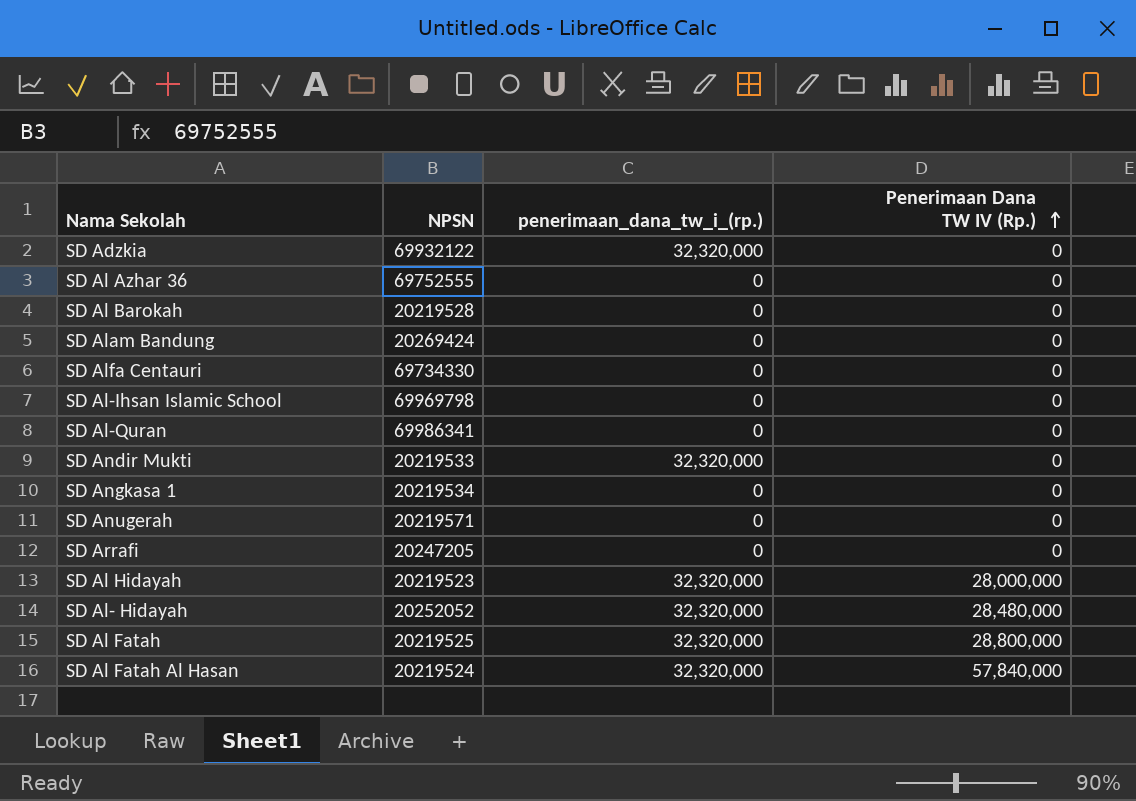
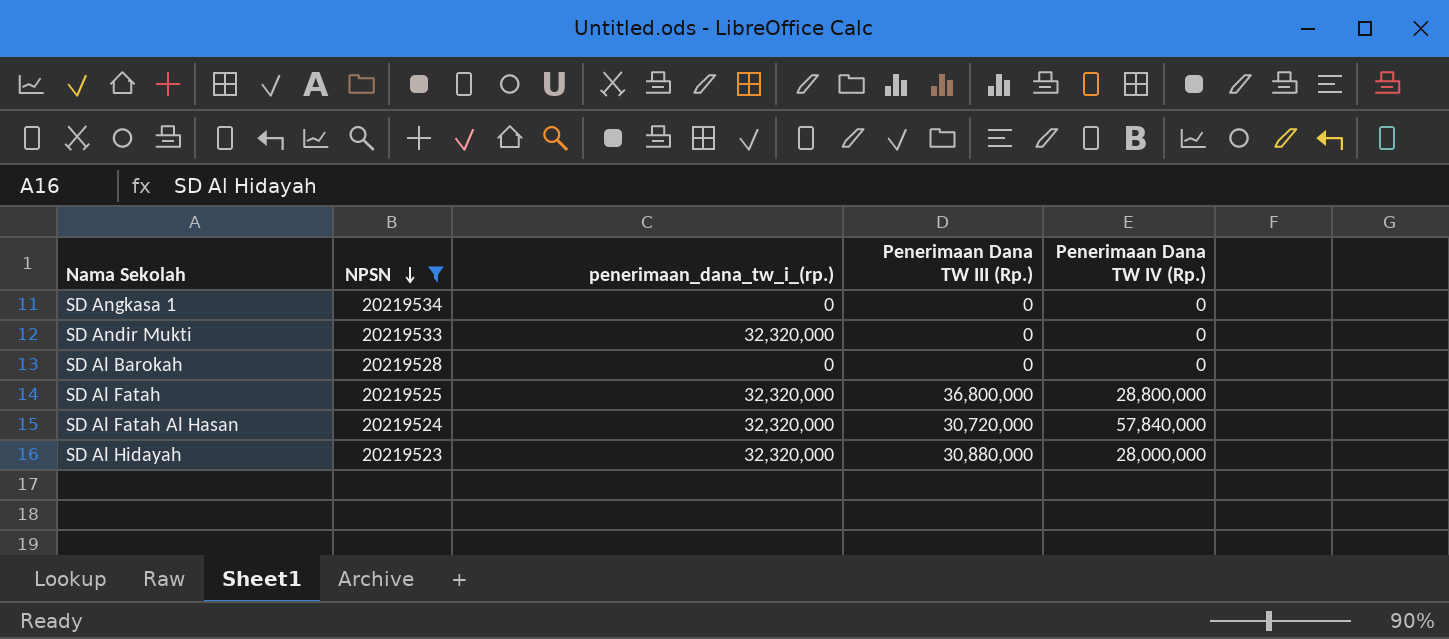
filter: none -> NPSN <= 20219534
row order: Penerimaan Dana TW IV (Rp.) ascending -> NPSN descending
column Penerimaan Dana TW III (Rp.) | position: none -> 4

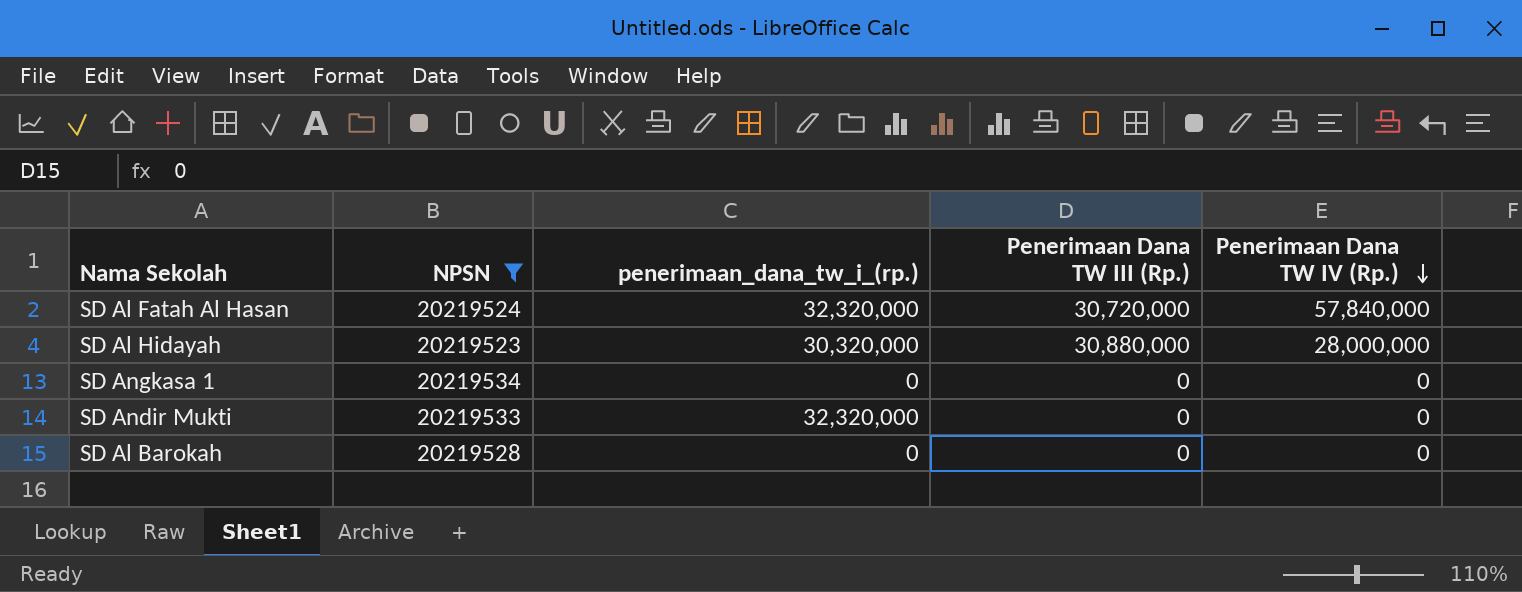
row order: NPSN descending -> Penerimaan Dana TW IV (Rp.) descending
row SD Al Fatah: 20219525 | 32,320,000 | 36,800,000 | 28,800,000 -> none
SD Al Hidayah | penerimaan_dana_tw_i_(rp.): 32,320,000 -> 30,320,000

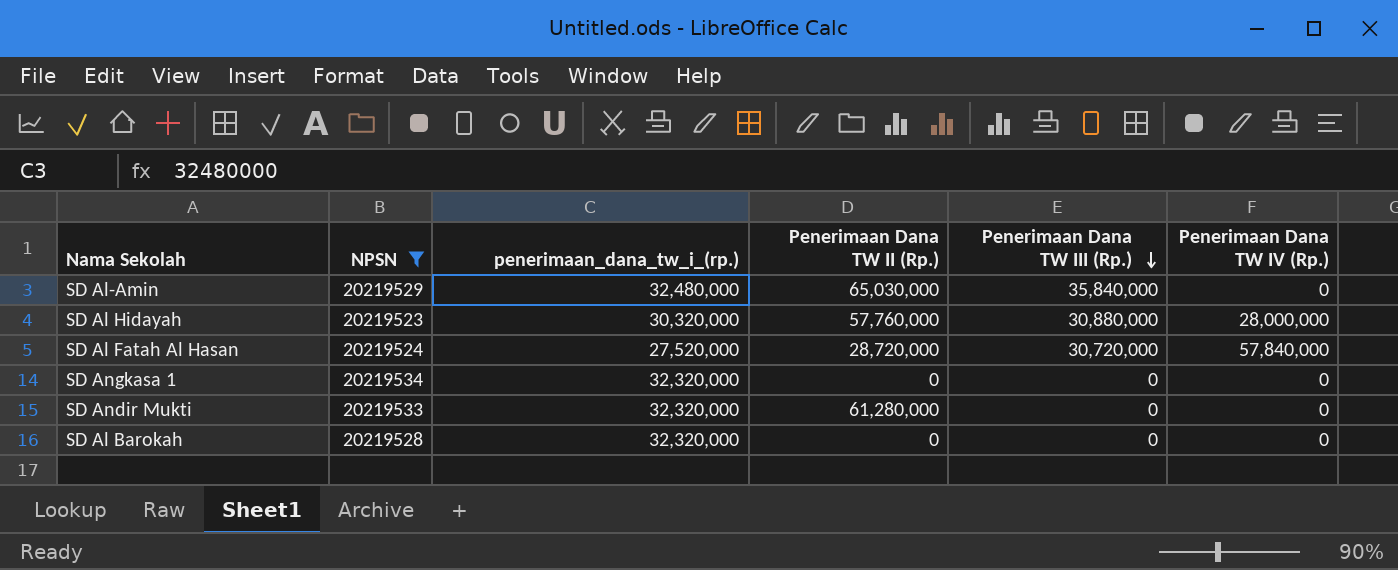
row order: Penerimaan Dana TW IV (Rp.) descending -> Penerimaan Dana TW III (Rp.) descending
column Penerimaan Dana TW II (Rp.) | position: none -> 4
row SD Al-Amin: none -> 20219529 | 32,480,000 | 65,030,000 | 35,840,000 | 0
SD Al Fatah Al Hasan | penerimaan_dana_tw_i_(rp.): 32,320,000 -> 27,520,000
SD Angkasa 1 | penerimaan_dana_tw_i_(rp.): 0 -> 32,320,000
SD Al Barokah | penerimaan_dana_tw_i_(rp.): 0 -> 32,320,000

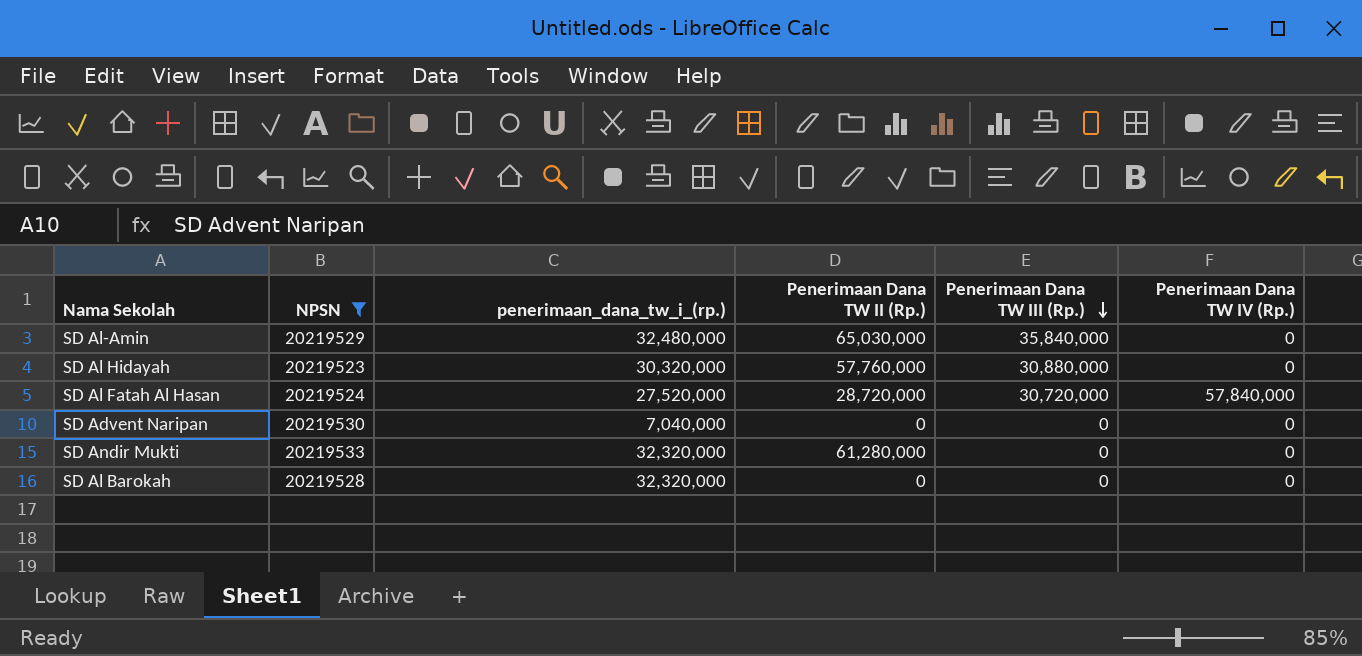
row SD Angkasa 1: 20219534 | 32,320,000 | 0 | 0 | 0 -> none
SD Al Hidayah | Penerimaan Dana TW IV (Rp.): 28,000,000 -> 0
row SD Advent Naripan: none -> 20219530 | 7,040,000 | 0 | 0 | 0

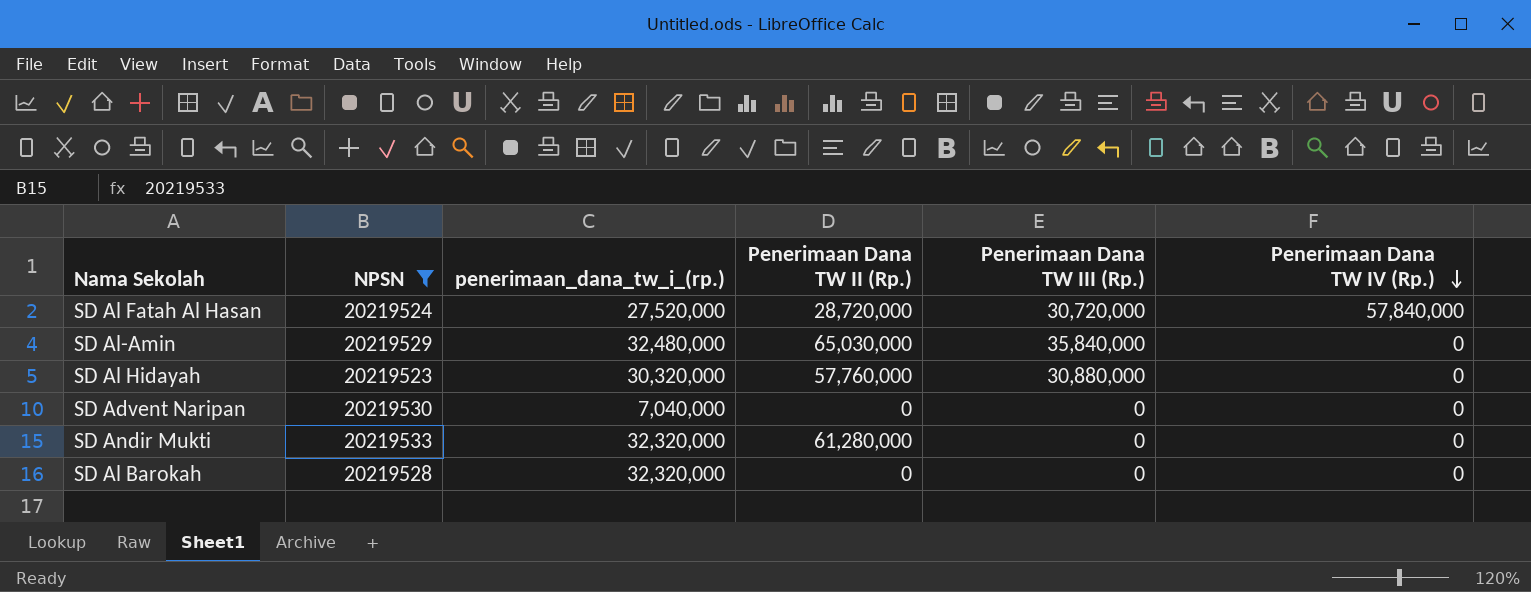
row order: Penerimaan Dana TW III (Rp.) descending -> Penerimaan Dana TW IV (Rp.) descending

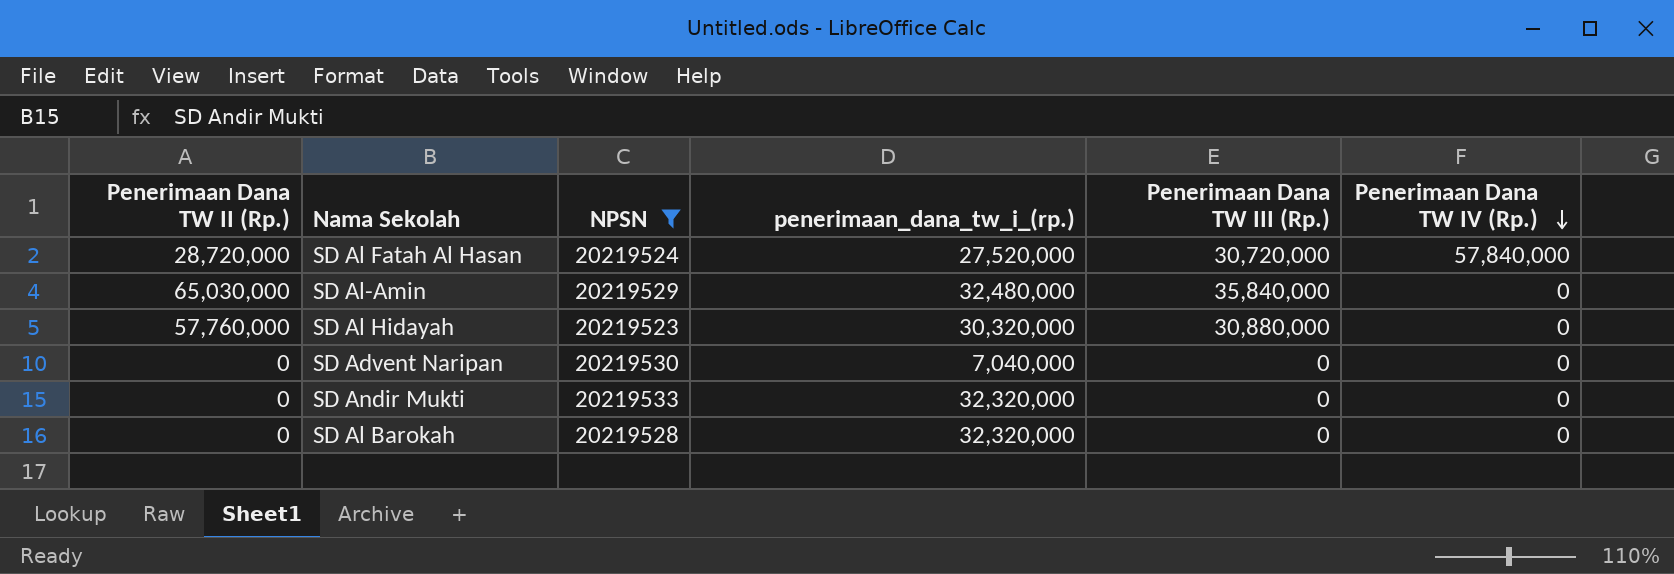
column Penerimaan Dana TW II (Rp.) | position: 4 -> 1
SD Andir Mukti | Penerimaan Dana TW II (Rp.): 61,280,000 -> 0

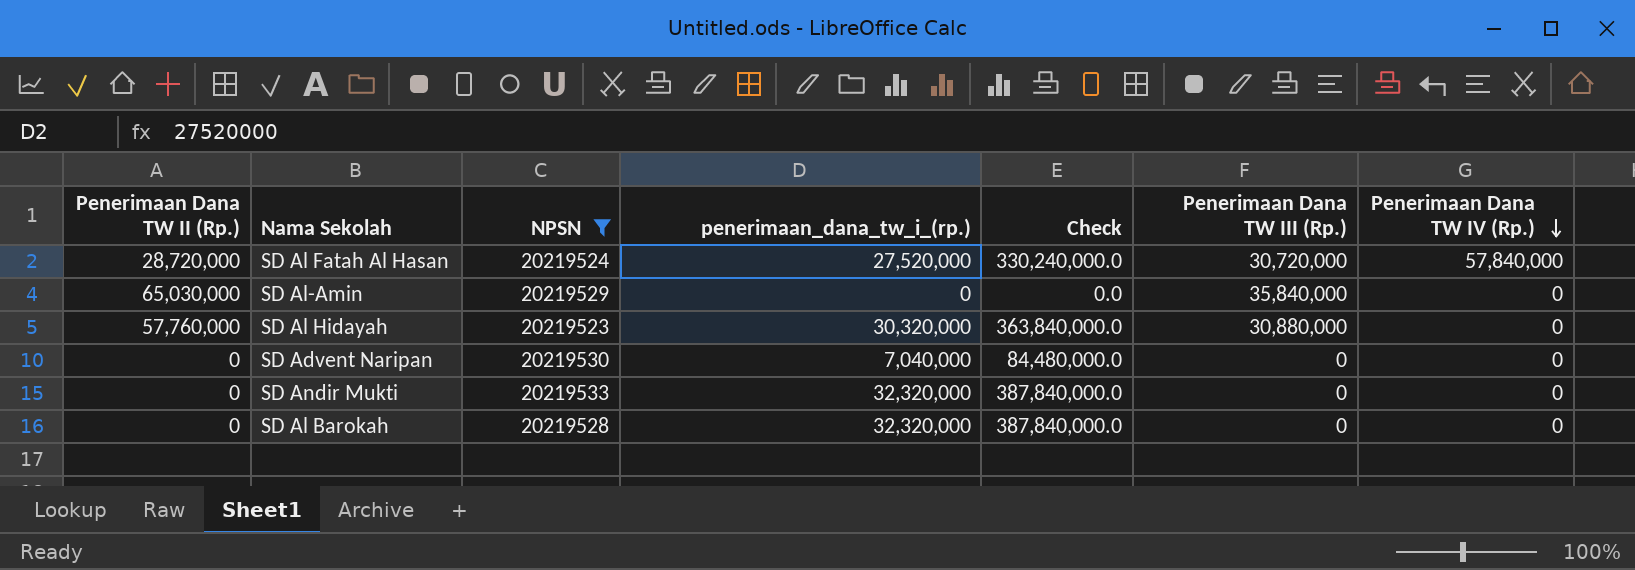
column Check | formula: none -> [penerimaan_dana_tw_i_(rp.)] * 12
SD Al-Amin | penerimaan_dana_tw_i_(rp.): 32,480,000 -> 0

